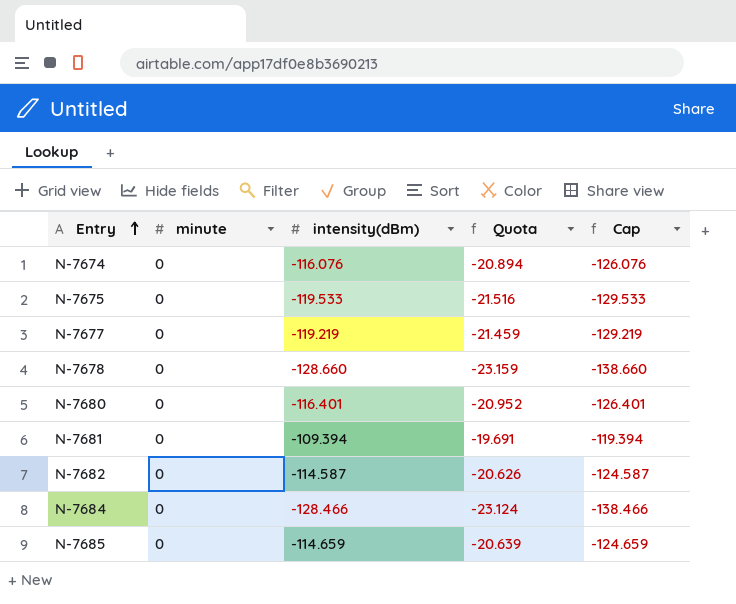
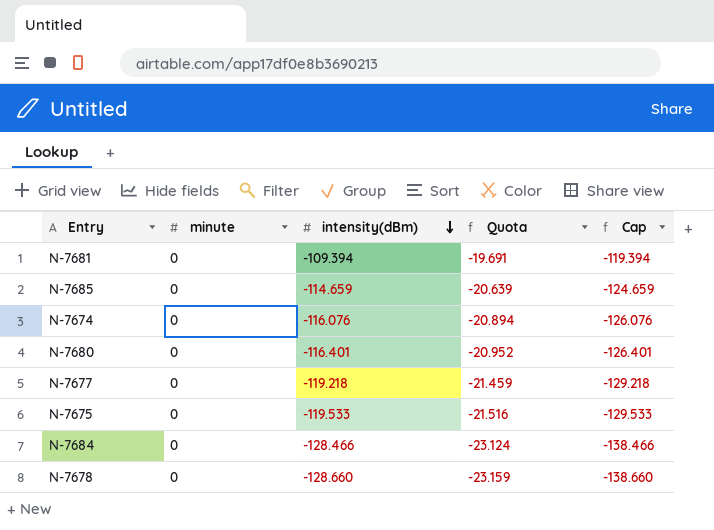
row order: Entry ascending -> intensity(dBm) descending
row N-7682: 0 | -114.587 | -20.626 | -124.587 -> none
N-7677 | intensity(dBm): -119.219 -> -119.218
N-7677 | Cap: -129.219 -> -129.218

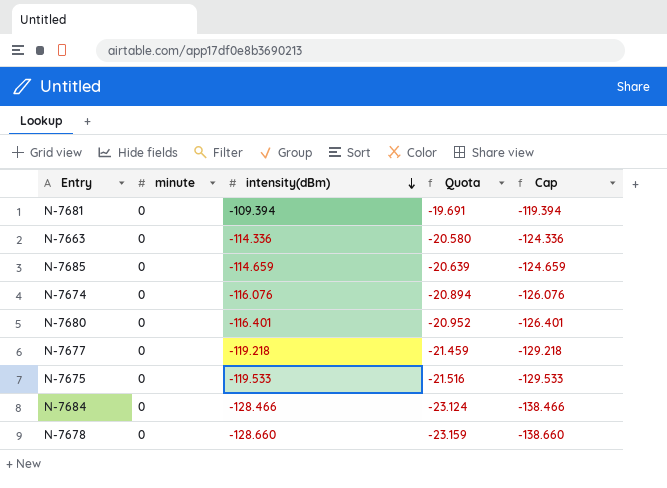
row N-7663: none -> 0 | -114.336 | -20.580 | -124.336

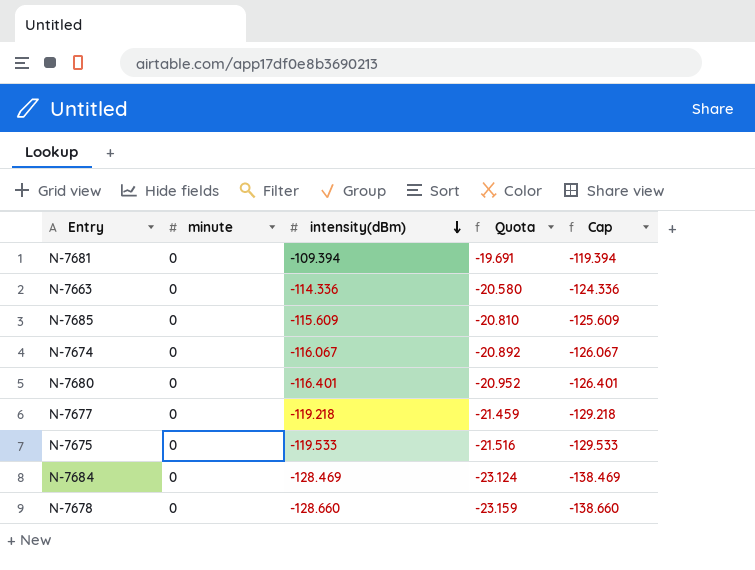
N-7685 | intensity(dBm): -114.659 -> -115.609
N-7685 | Quota: -20.639 -> -20.810
N-7685 | Cap: -124.659 -> -125.609
N-7674 | intensity(dBm): -116.076 -> -116.067
N-7674 | Quota: -20.894 -> -20.892
N-7674 | Cap: -126.076 -> -126.067
N-7684 | intensity(dBm): -128.466 -> -128.469
N-7684 | Cap: -138.466 -> -138.469

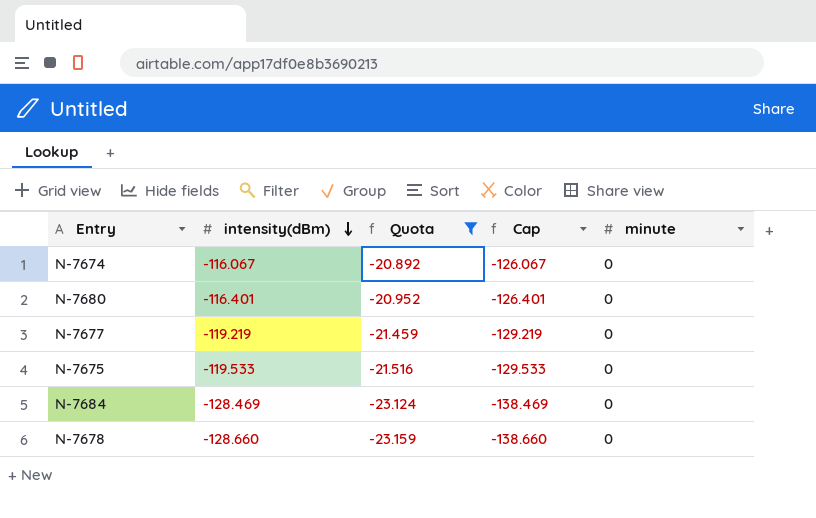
filter: none -> Quota <= -20.892
column minute | position: 2 -> 5
N-7677 | intensity(dBm): -119.218 -> -119.219
N-7677 | Cap: -129.218 -> -129.219

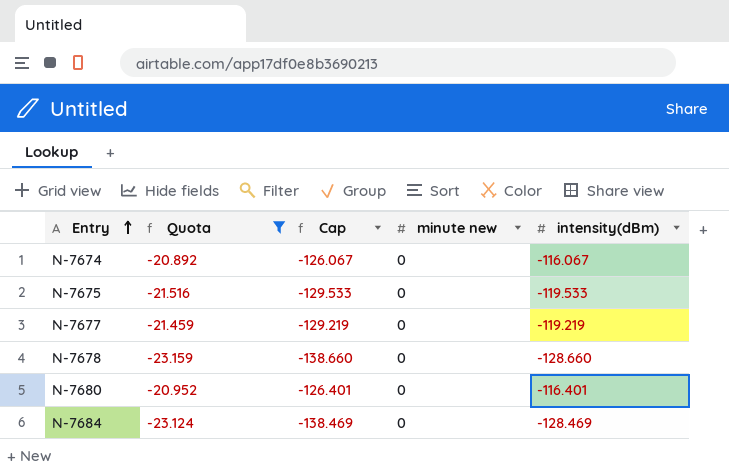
row order: intensity(dBm) descending -> Entry ascending
column name: minute -> minute new
column intensity(dBm) | position: 2 -> 5

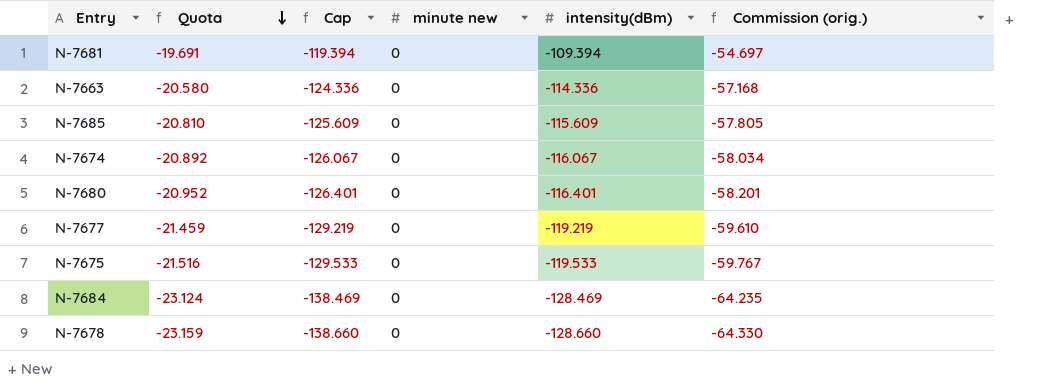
filter: Quota <= -20.892 -> none
row order: Entry ascending -> Quota descending
column Commission (orig.) | formula: none -> [intensity(dBm)] * 0.5

